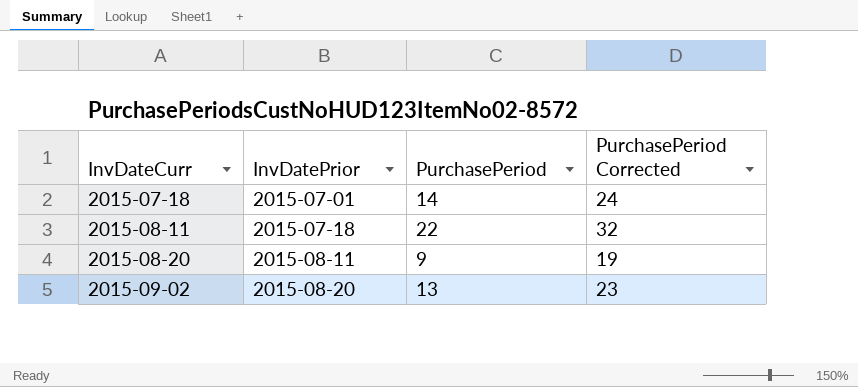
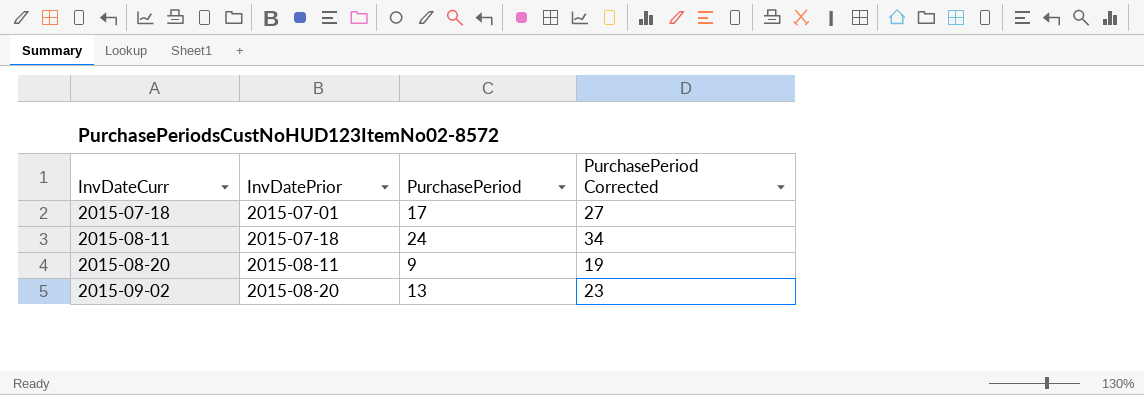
2015-07-18 | PurchasePeriod: 14 -> 17
2015-07-18 | PurchasePeriod Corrected: 24 -> 27
2015-08-11 | PurchasePeriod: 22 -> 24
2015-08-11 | PurchasePeriod Corrected: 32 -> 34

